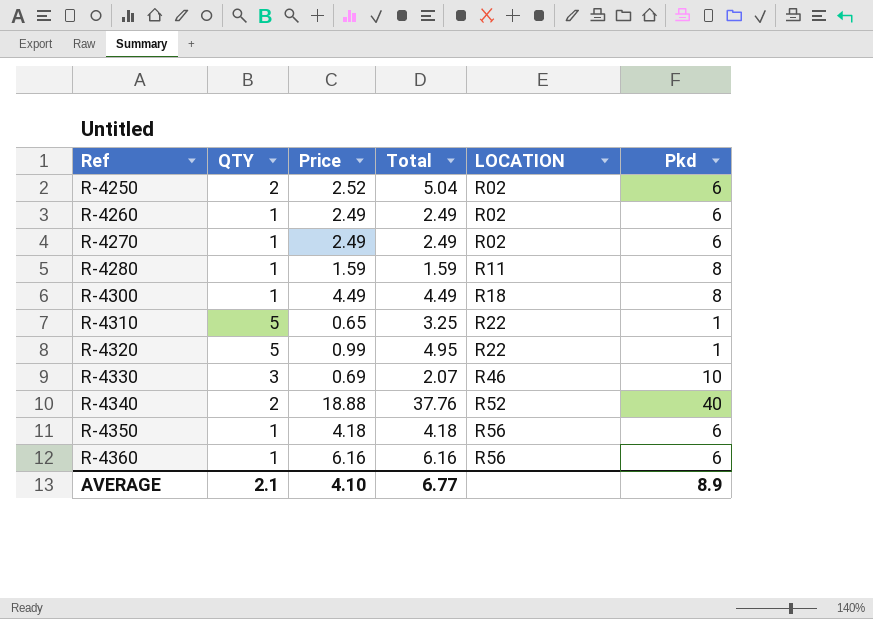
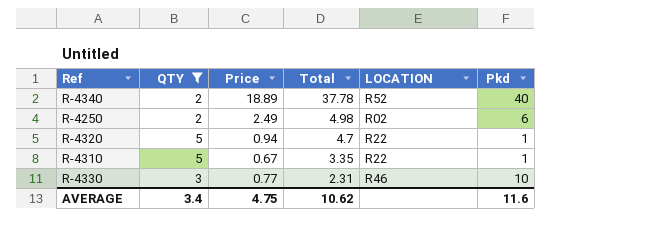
filter: none -> QTY != 1
row order: Ref ascending -> Total descending
R-4340 | Price: 18.88 -> 18.89
R-4340 | Total: 37.76 -> 37.78
R-4250 | Price: 2.52 -> 2.49
R-4250 | Total: 5.04 -> 4.98
R-4320 | Price: 0.99 -> 0.94
R-4320 | Total: 4.95 -> 4.7
R-4310 | Price: 0.65 -> 0.67
R-4310 | Total: 3.25 -> 3.35
R-4330 | Price: 0.69 -> 0.77
R-4330 | Total: 2.07 -> 2.31
AVERAGE | QTY: 2.1 -> 3.4
AVERAGE | Price: 4.10 -> 4.75
AVERAGE | Total: 6.77 -> 10.62
AVERAGE | Pkd: 8.9 -> 11.6

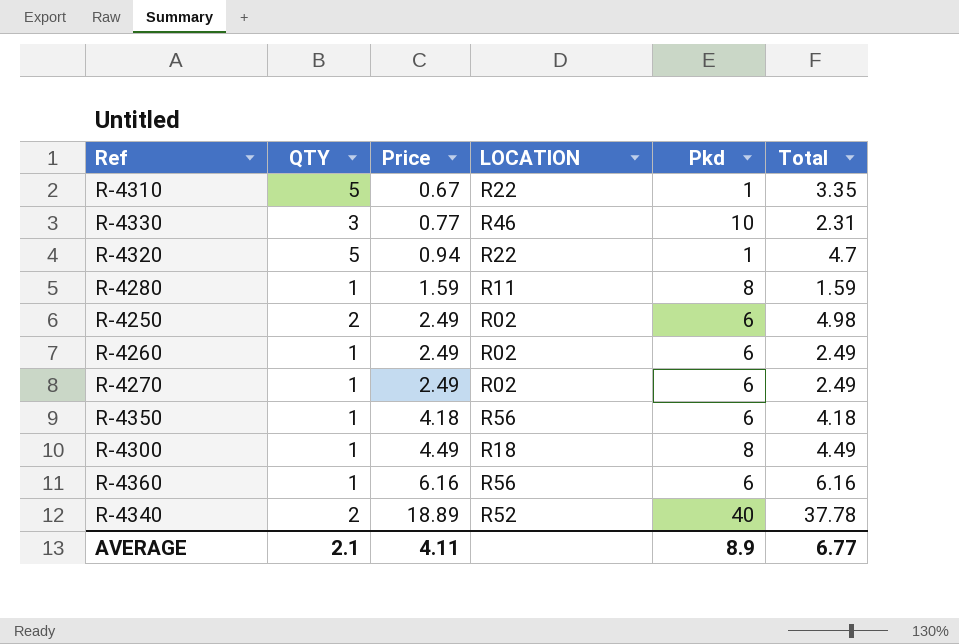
filter: QTY != 1 -> none
row order: Total descending -> Price ascending
column Total | position: 4 -> 6
AVERAGE | QTY: 3.4 -> 2.1
AVERAGE | Price: 4.75 -> 4.11
AVERAGE | Pkd: 11.6 -> 8.9
AVERAGE | Total: 10.62 -> 6.77

